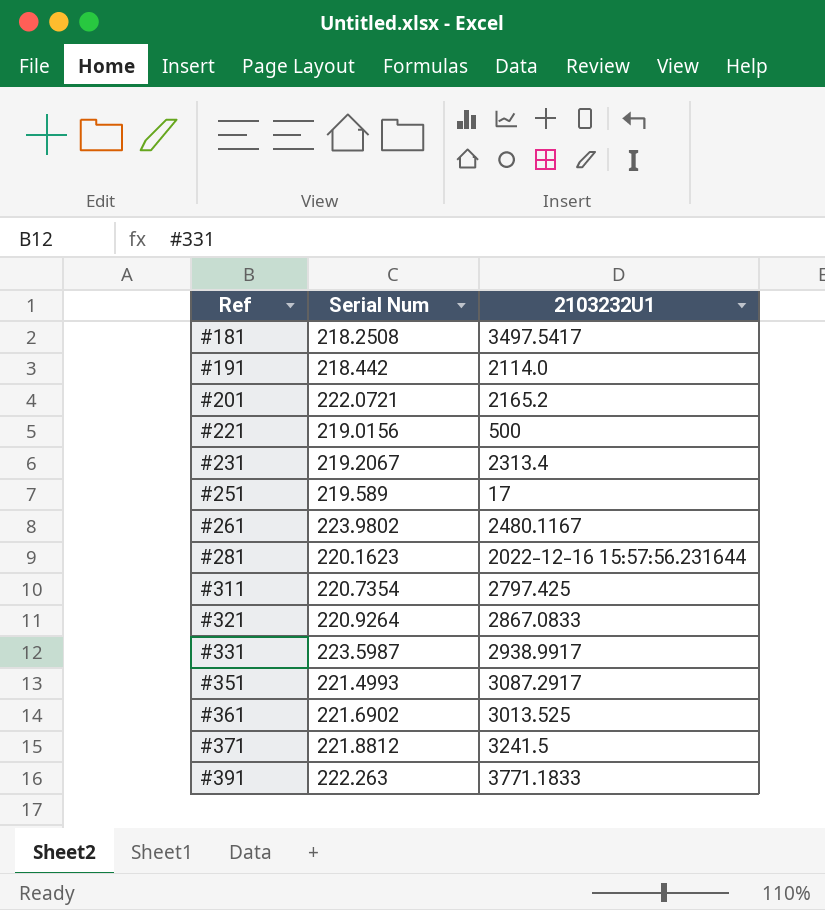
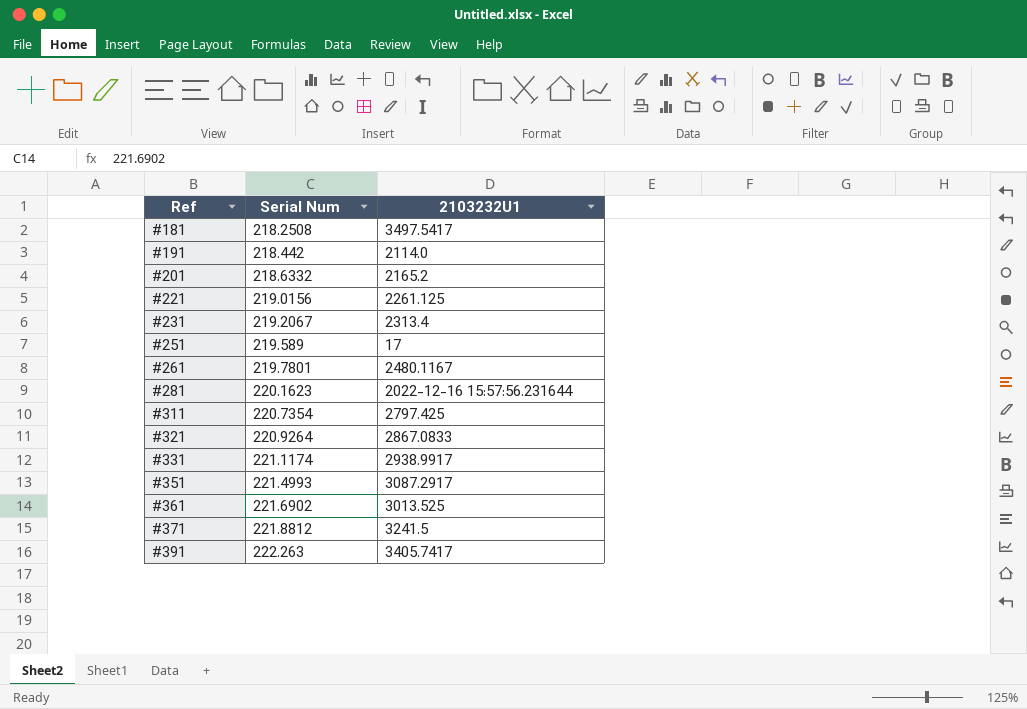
#201 | Serial Num: 222.0721 -> 218.6332
#221 | 2103232U1: 500 -> 2261.125
#261 | Serial Num: 223.9802 -> 219.7801
#331 | Serial Num: 223.5987 -> 221.1174
#391 | 2103232U1: 3771.1833 -> 3405.7417

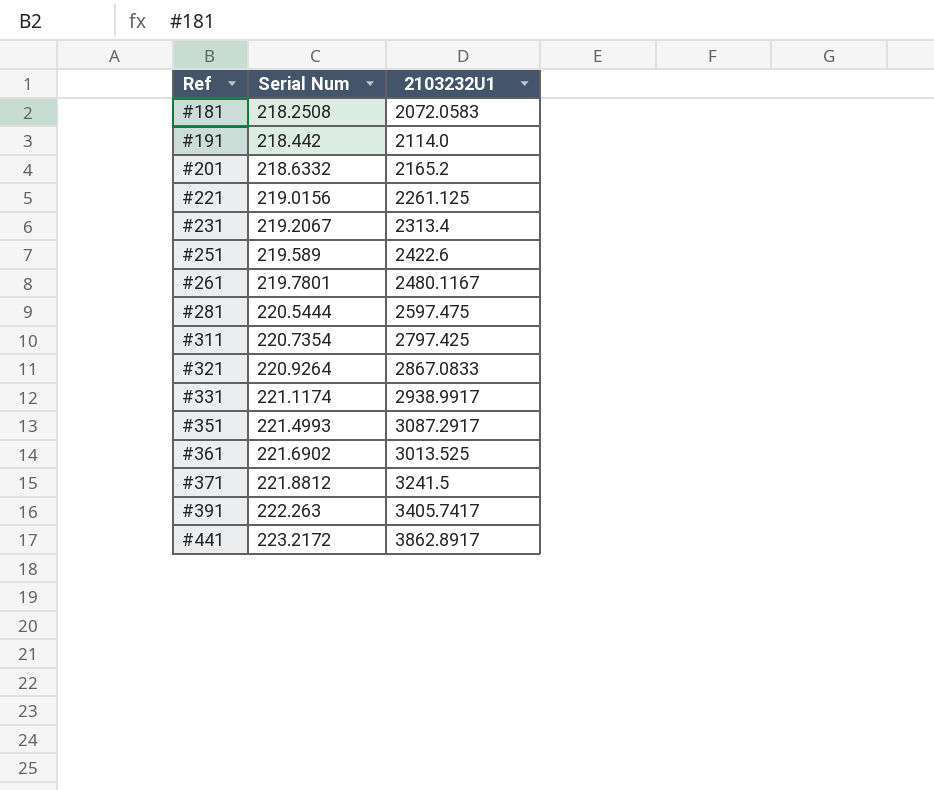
#181 | 2103232U1: 3497.5417 -> 2072.0583
#251 | 2103232U1: 17 -> 2422.6
#281 | Serial Num: 220.1623 -> 220.5444
#281 | 2103232U1: 2022-12-16 15:57:56.231644 -> 2597.475
row #441: none -> 223.2172 | 3862.8917

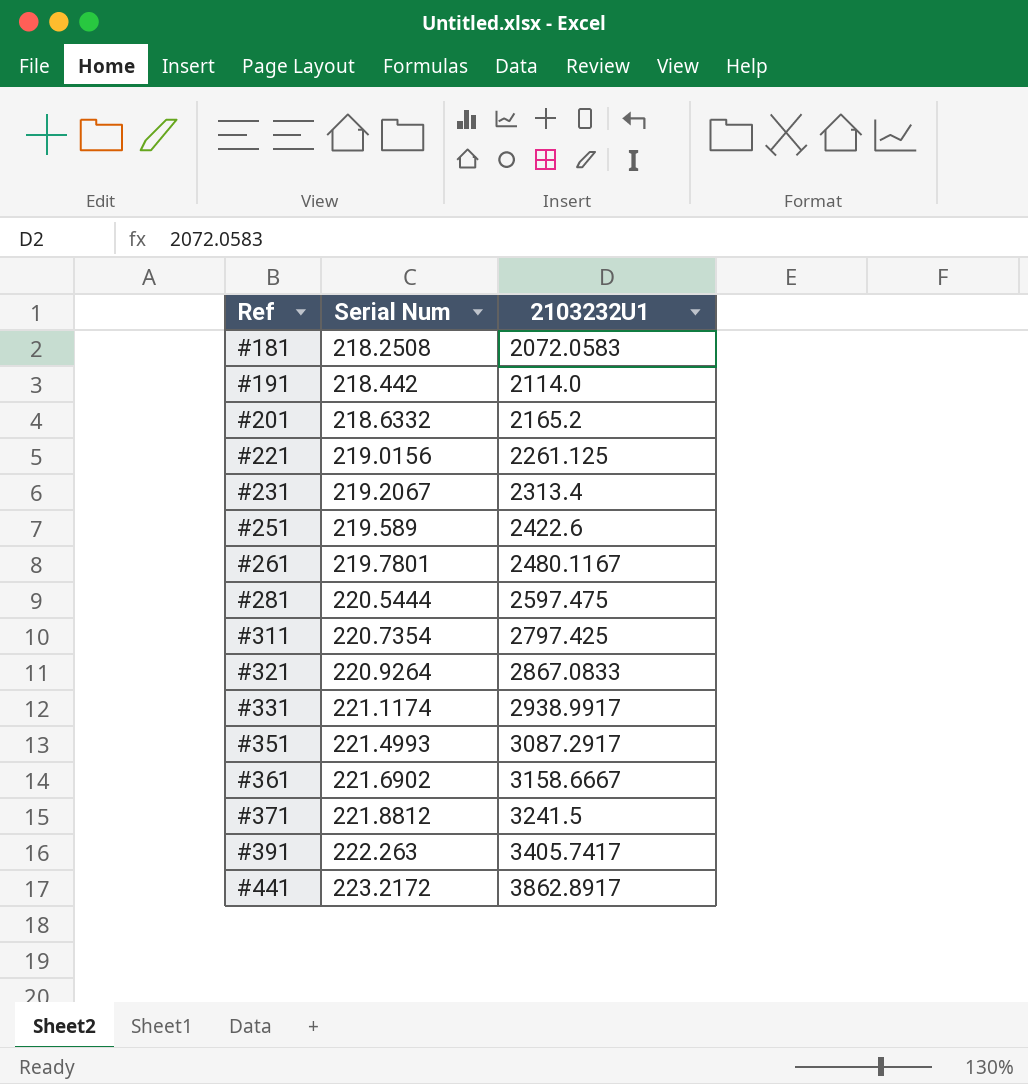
#361 | 2103232U1: 3013.525 -> 3158.6667

